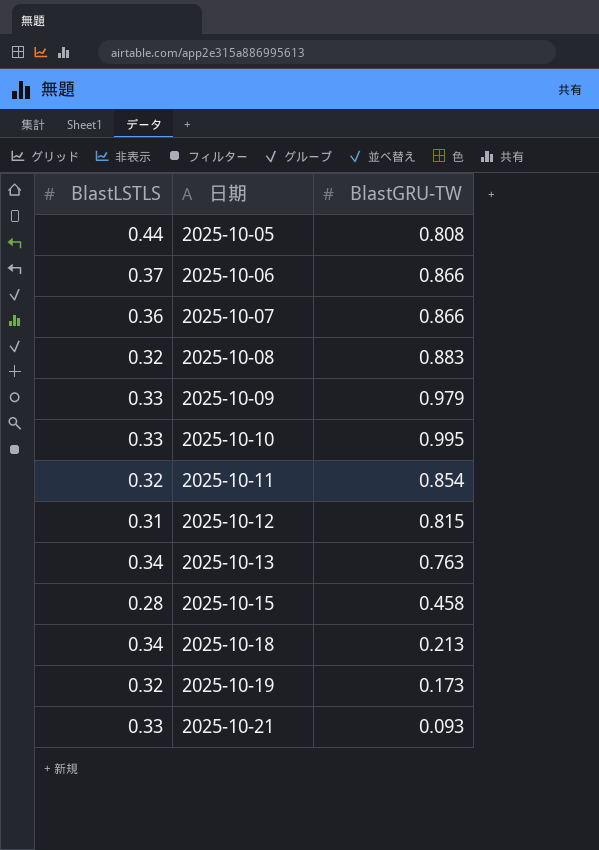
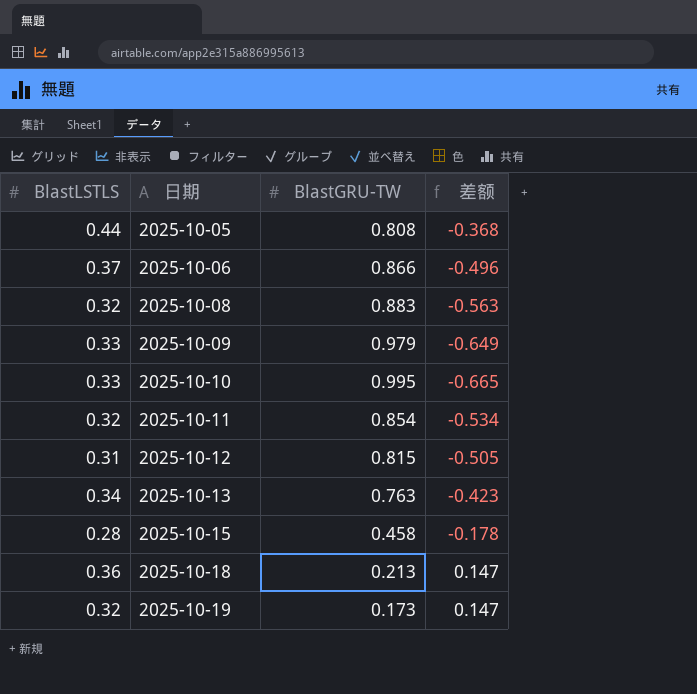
column 差额 | formula: none -> [BlastLSTLS] - [BlastGRU-TW]
row 2025-10-07: 0.36 | 0.866 -> none
row 2025-10-21: 0.33 | 0.093 -> none
2025-10-18 | BlastLSTLS: 0.34 -> 0.36

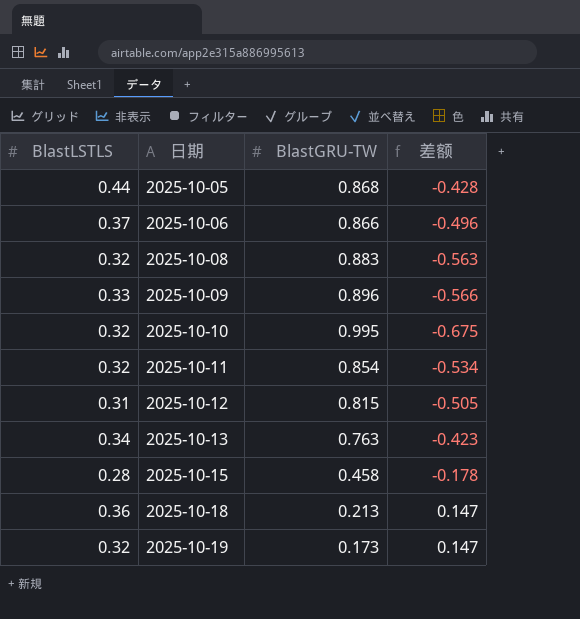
2025-10-05 | BlastGRU-TW: 0.808 -> 0.868
2025-10-05 | 差额: -0.368 -> -0.428
2025-10-09 | BlastGRU-TW: 0.979 -> 0.896
2025-10-09 | 差额: -0.649 -> -0.566
2025-10-10 | BlastLSTLS: 0.33 -> 0.32
2025-10-10 | 差额: -0.665 -> -0.675

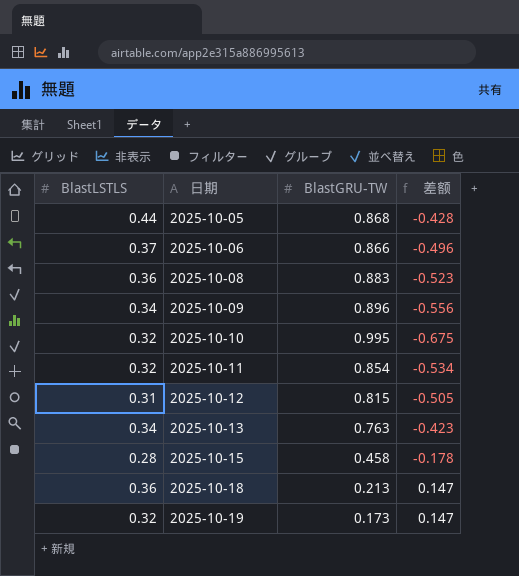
2025-10-08 | BlastLSTLS: 0.32 -> 0.36
2025-10-08 | 差额: -0.563 -> -0.523
2025-10-09 | BlastLSTLS: 0.33 -> 0.34
2025-10-09 | 差额: -0.566 -> -0.556

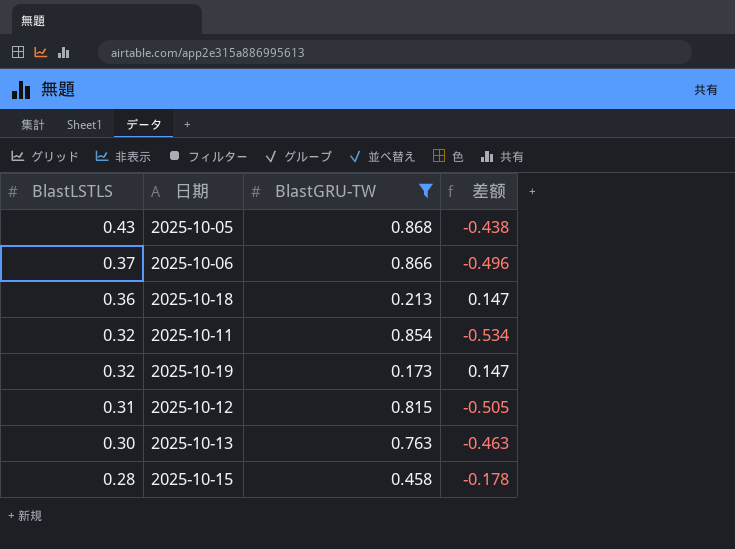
filter: none -> BlastGRU-TW <= 0.868
row order: 日期 ascending -> BlastLSTLS descending
2025-10-05 | BlastLSTLS: 0.44 -> 0.43
2025-10-05 | 差额: -0.428 -> -0.438
2025-10-13 | BlastLSTLS: 0.34 -> 0.30
2025-10-13 | 差额: -0.423 -> -0.463

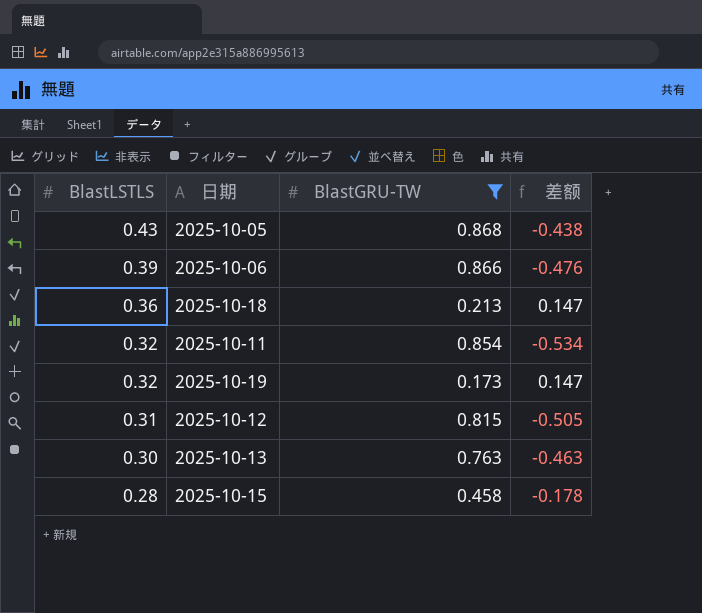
2025-10-06 | BlastLSTLS: 0.37 -> 0.39
2025-10-06 | 差额: -0.496 -> -0.476

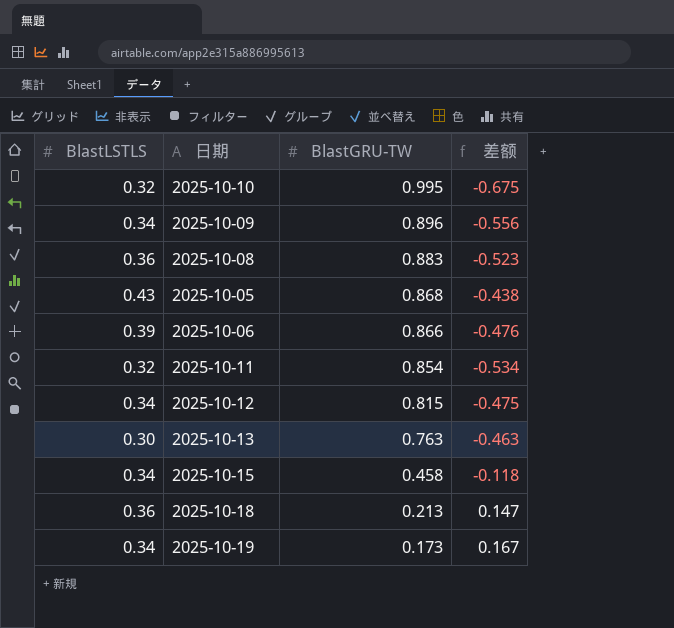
filter: BlastGRU-TW <= 0.868 -> none
row order: BlastLSTLS descending -> BlastGRU-TW descending
2025-10-12 | BlastLSTLS: 0.31 -> 0.34
2025-10-12 | 差额: -0.505 -> -0.475
2025-10-15 | BlastLSTLS: 0.28 -> 0.34
2025-10-15 | 差额: -0.178 -> -0.118
2025-10-19 | BlastLSTLS: 0.32 -> 0.34
2025-10-19 | 差额: 0.147 -> 0.167

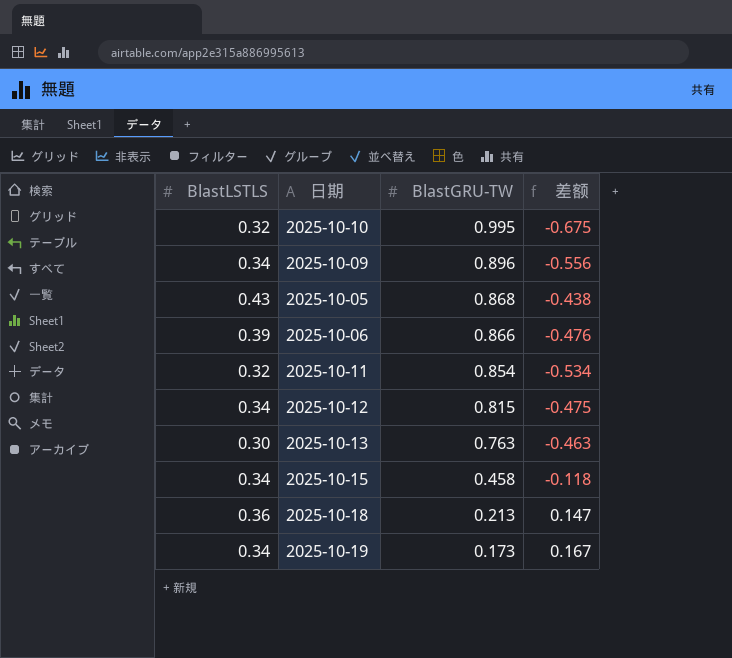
row 2025-10-08: 0.36 | 0.883 | -0.523 -> none

